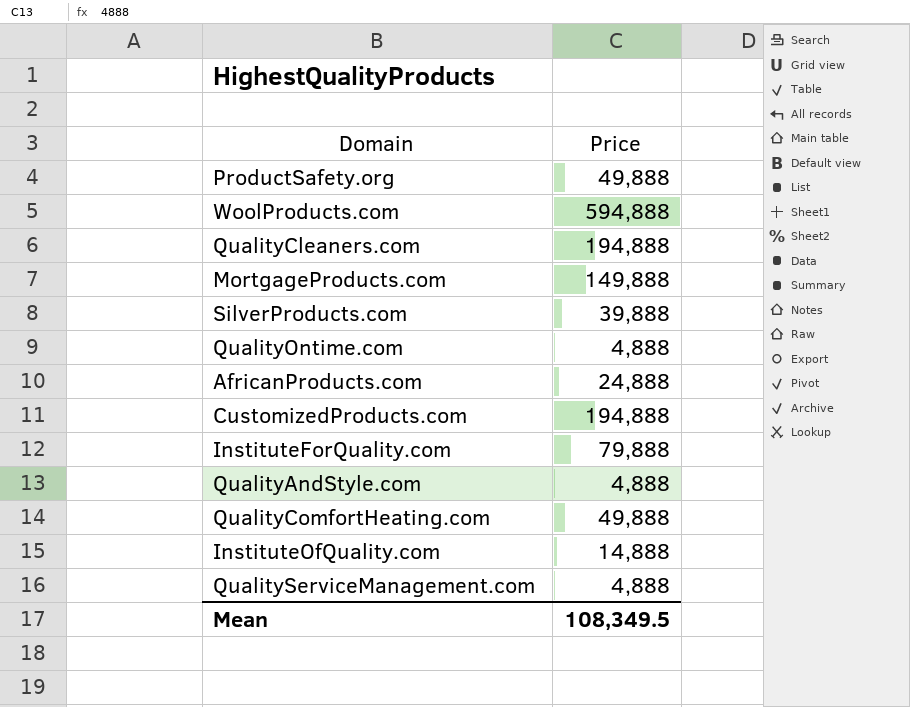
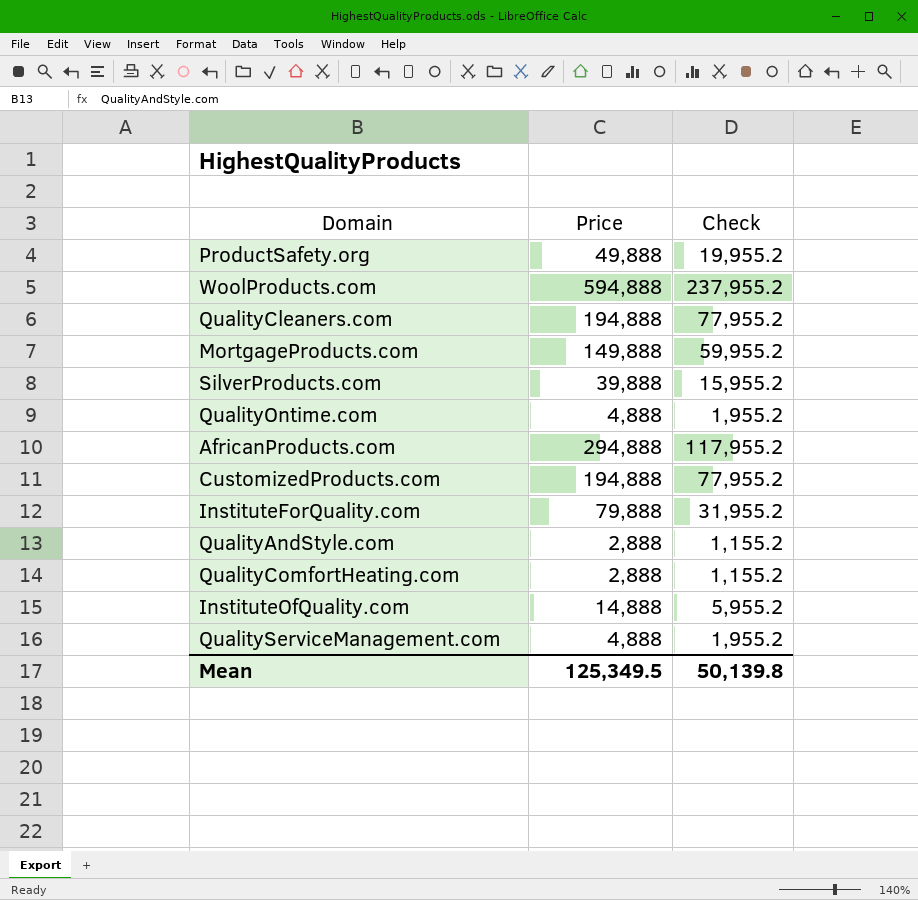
column Check | formula: none -> [Price] * 0.4
AfricanProducts.com | Price: 24,888 -> 294,888
QualityAndStyle.com | Price: 4,888 -> 2,888
QualityComfortHeating.com | Price: 49,888 -> 2,888
Mean | Price: 108,349.5 -> 125,349.5

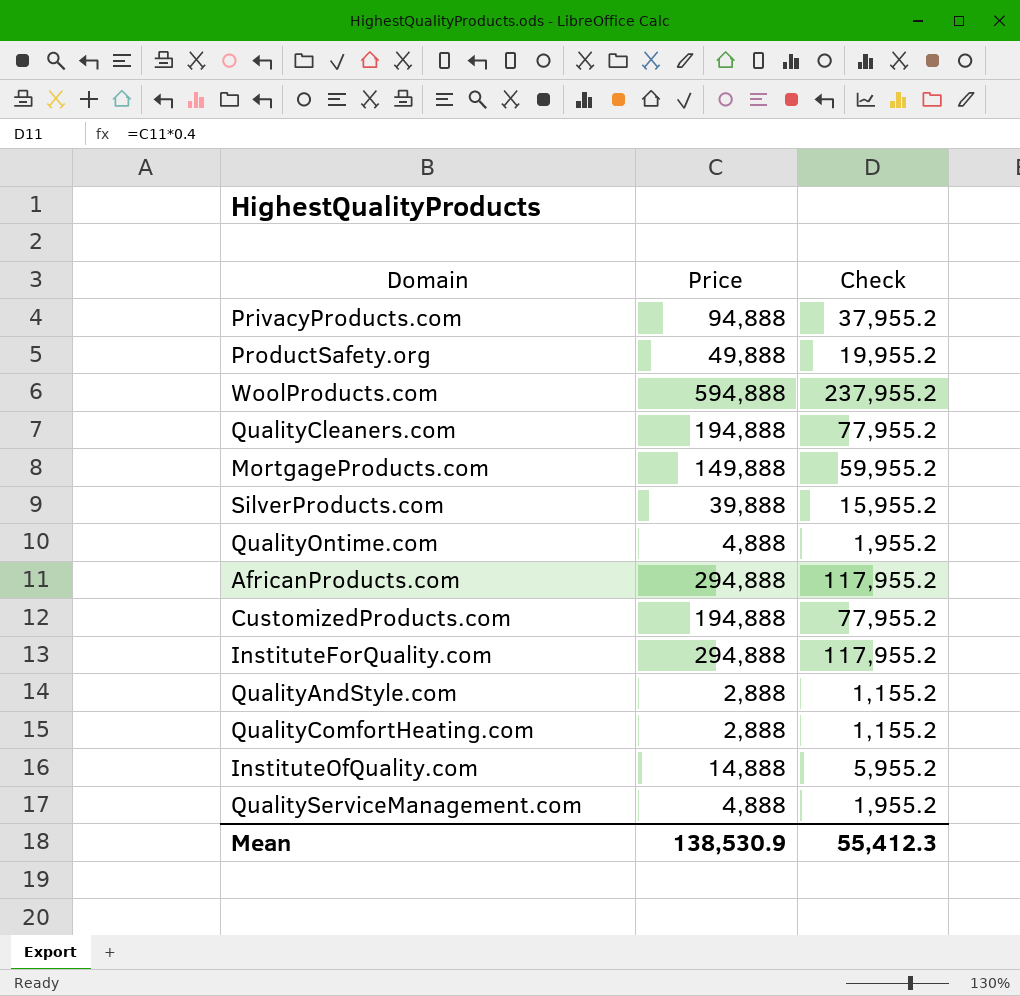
row PrivacyProducts.com: none -> 94,888 | 37,955.2
InstituteForQuality.com | Price: 79,888 -> 294,888
InstituteForQuality.com | Check: 31,955.2 -> 117,955.2
Mean | Price: 125,349.5 -> 138,530.9
Mean | Check: 50,139.8 -> 55,412.3

